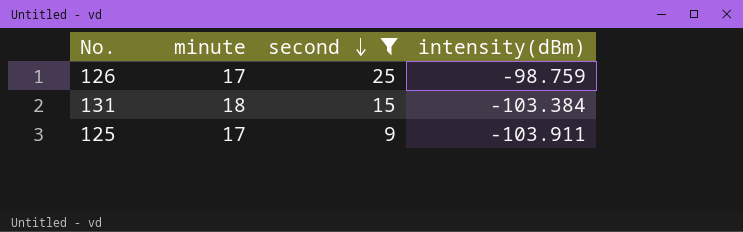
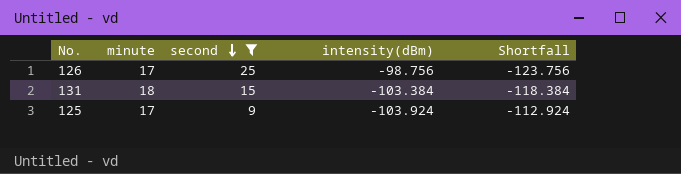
column Shortfall | formula: none -> [intensity(dBm)] - [second]
126 | intensity(dBm): -98.759 -> -98.756
125 | intensity(dBm): -103.911 -> -103.924

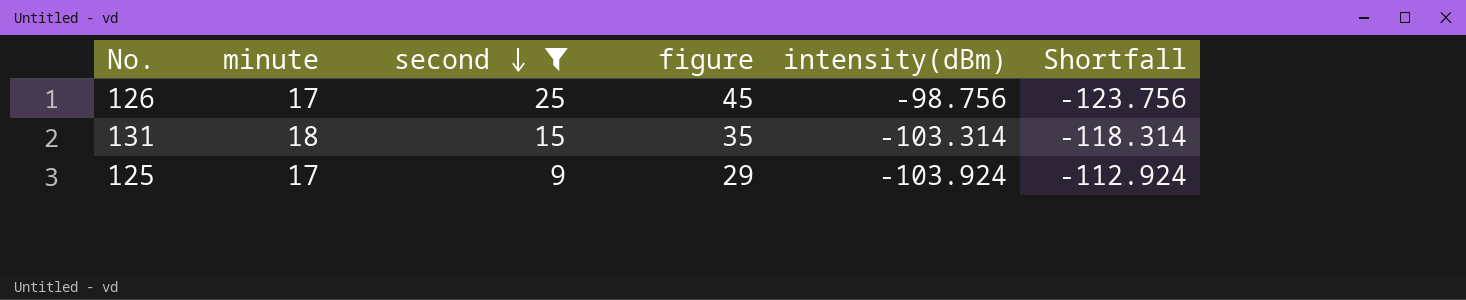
column figure | formula: none -> [second] + 20
131 | intensity(dBm): -103.384 -> -103.314
131 | Shortfall: -118.384 -> -118.314

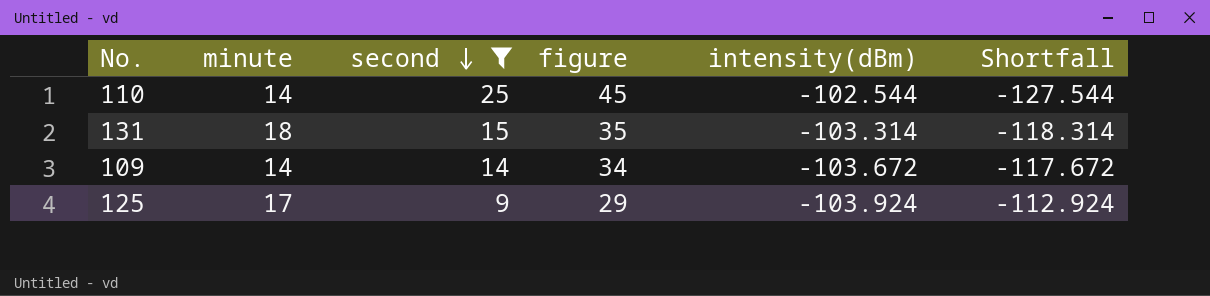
row 126: 17 | 25 | 45 | -98.756 | -123.756 -> none
row 110: none -> 14 | 25 | 45 | -102.544 | -127.544
row 109: none -> 14 | 14 | 34 | -103.672 | -117.672

